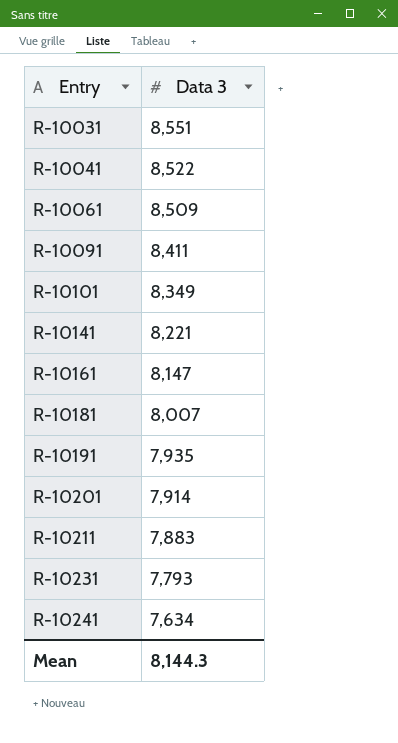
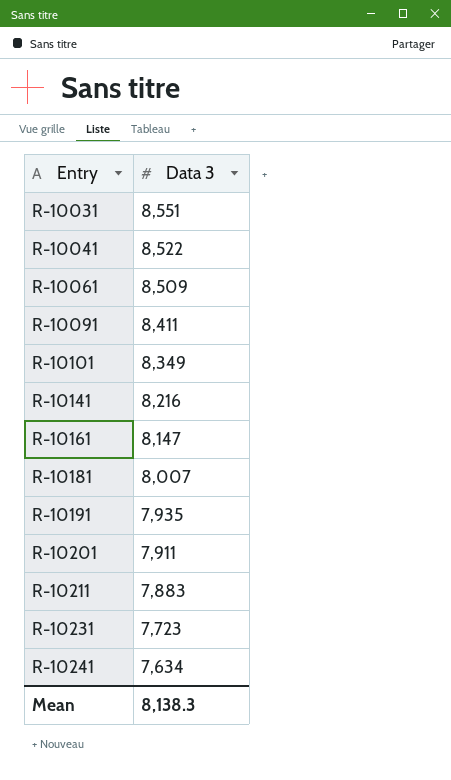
R-10141 | Data 3: 8,221 -> 8,216
R-10201 | Data 3: 7,914 -> 7,911
R-10231 | Data 3: 7,793 -> 7,723
Mean | Data 3: 8,144.3 -> 8,138.3

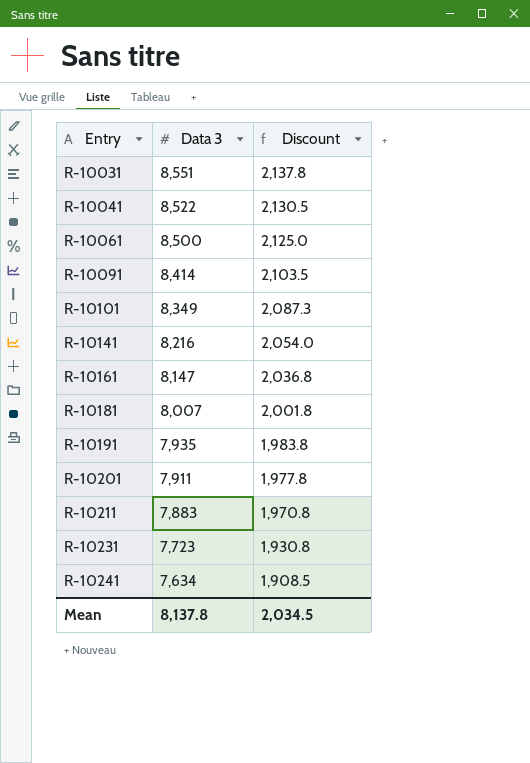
column Discount | formula: none -> [Data 3] * 0.25
R-10061 | Data 3: 8,509 -> 8,500
R-10091 | Data 3: 8,411 -> 8,414
Mean | Data 3: 8,138.3 -> 8,137.8

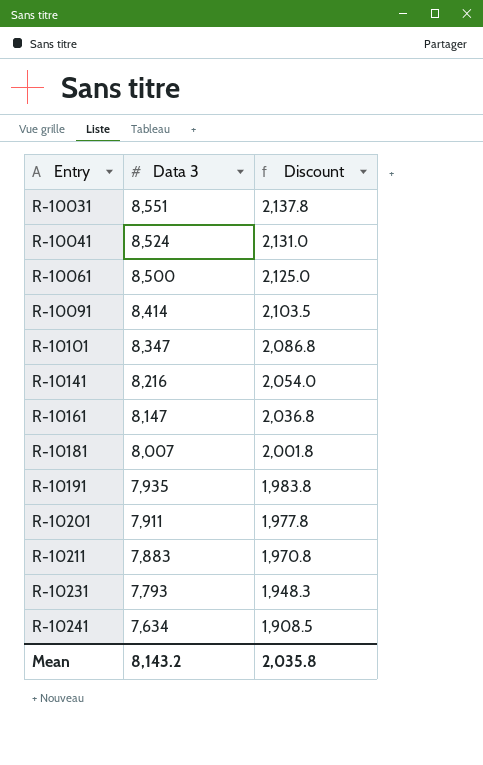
R-10041 | Data 3: 8,522 -> 8,524
R-10041 | Discount: 2,130.5 -> 2,131.0
R-10101 | Data 3: 8,349 -> 8,347
R-10101 | Discount: 2,087.3 -> 2,086.8
R-10231 | Data 3: 7,723 -> 7,793
R-10231 | Discount: 1,930.8 -> 1,948.3
Mean | Data 3: 8,137.8 -> 8,143.2
Mean | Discount: 2,034.5 -> 2,035.8

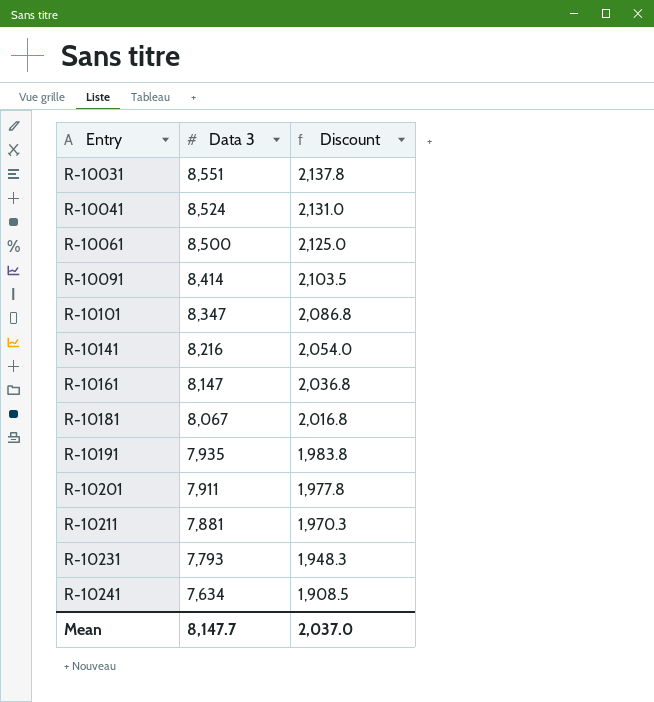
R-10181 | Data 3: 8,007 -> 8,067
R-10181 | Discount: 2,001.8 -> 2,016.8
R-10211 | Data 3: 7,883 -> 7,881
R-10211 | Discount: 1,970.8 -> 1,970.3
Mean | Data 3: 8,143.2 -> 8,147.7
Mean | Discount: 2,035.8 -> 2,037.0

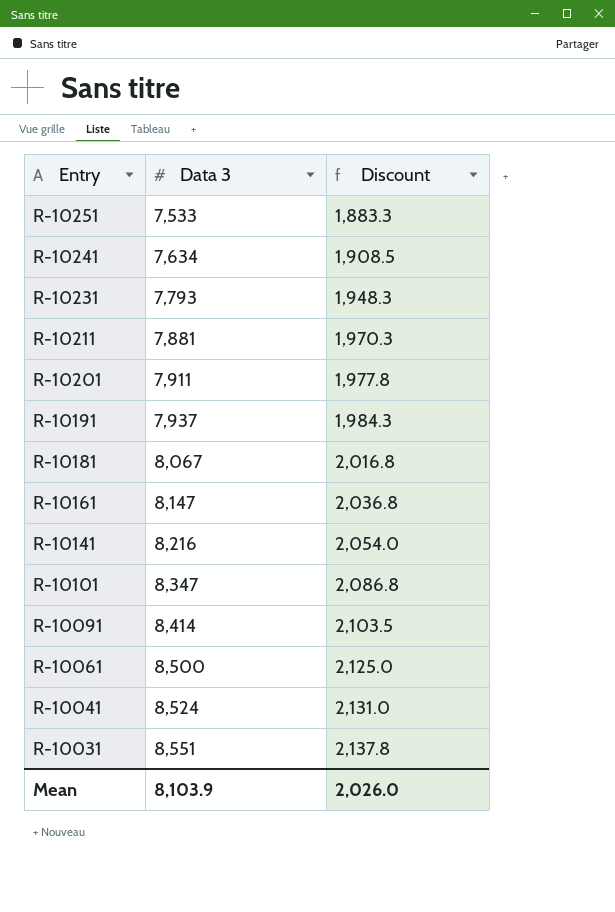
row order: Entry ascending -> Entry descending
row R-10251: none -> 7,533 | 1,883.3
R-10191 | Data 3: 7,935 -> 7,937
R-10191 | Discount: 1,983.8 -> 1,984.3
Mean | Data 3: 8,147.7 -> 8,103.9
Mean | Discount: 2,037.0 -> 2,026.0

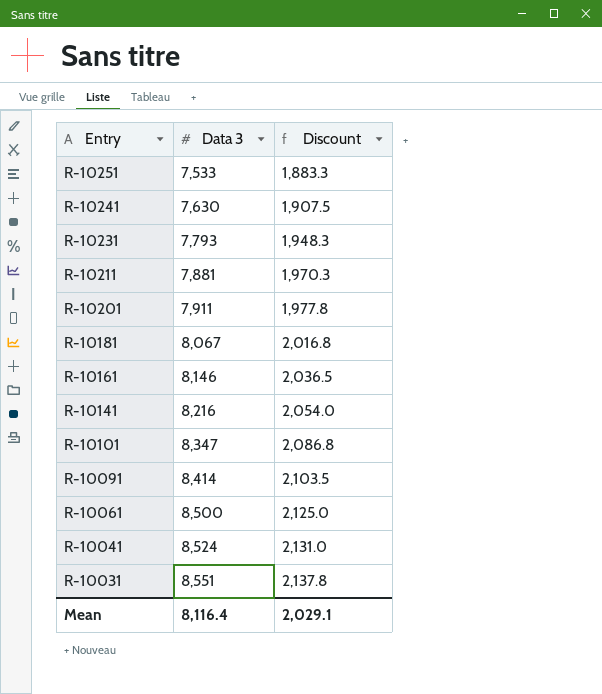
row R-10191: 7,937 | 1,984.3 -> none
R-10241 | Data 3: 7,634 -> 7,630
R-10241 | Discount: 1,908.5 -> 1,907.5
R-10161 | Data 3: 8,147 -> 8,146
R-10161 | Discount: 2,036.8 -> 2,036.5
Mean | Data 3: 8,103.9 -> 8,116.4
Mean | Discount: 2,026.0 -> 2,029.1

